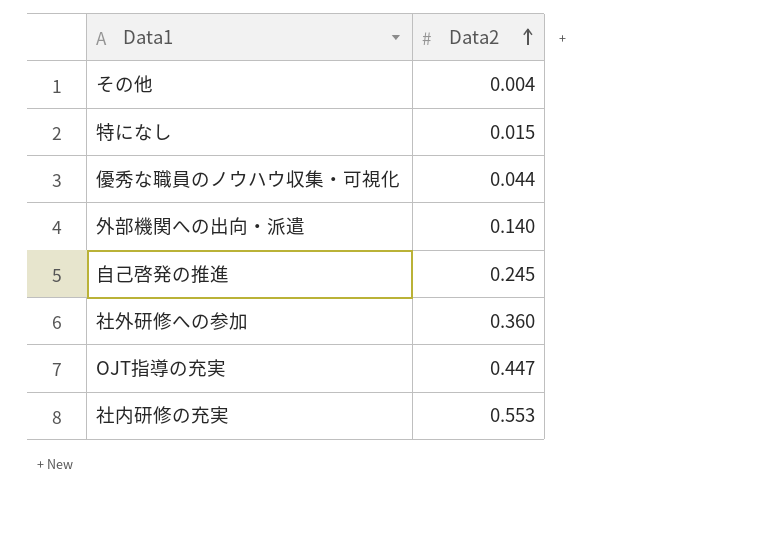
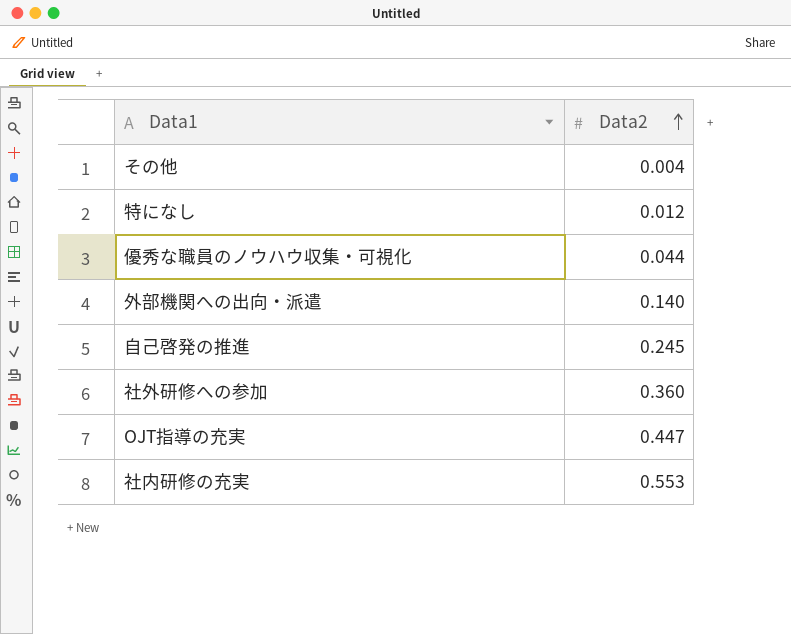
特になし | Data2: 0.015 -> 0.012

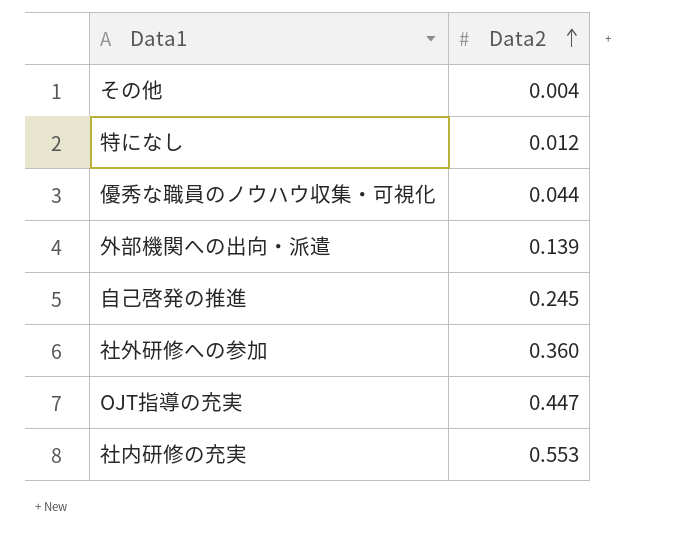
外部機関への出向・派遣 | Data2: 0.140 -> 0.139

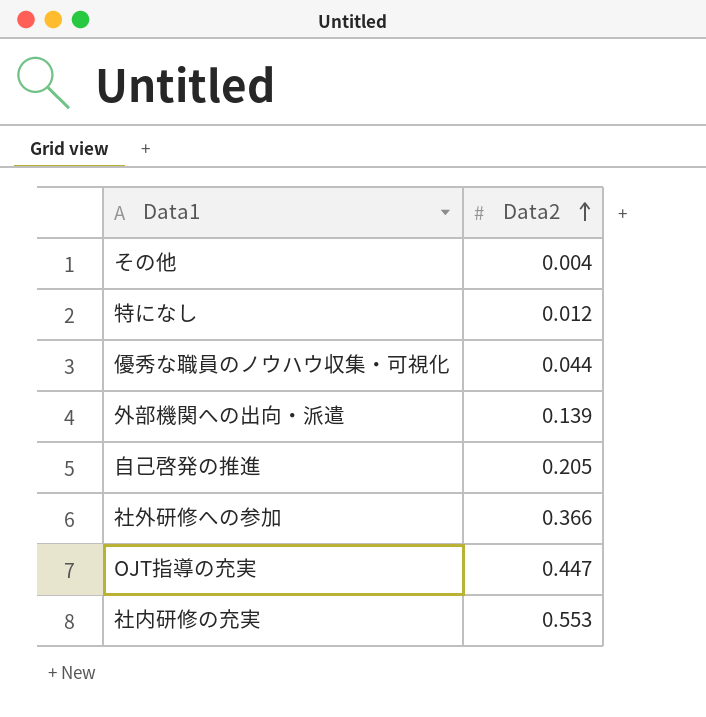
自己啓発の推進 | Data2: 0.245 -> 0.205
社外研修への参加 | Data2: 0.360 -> 0.366

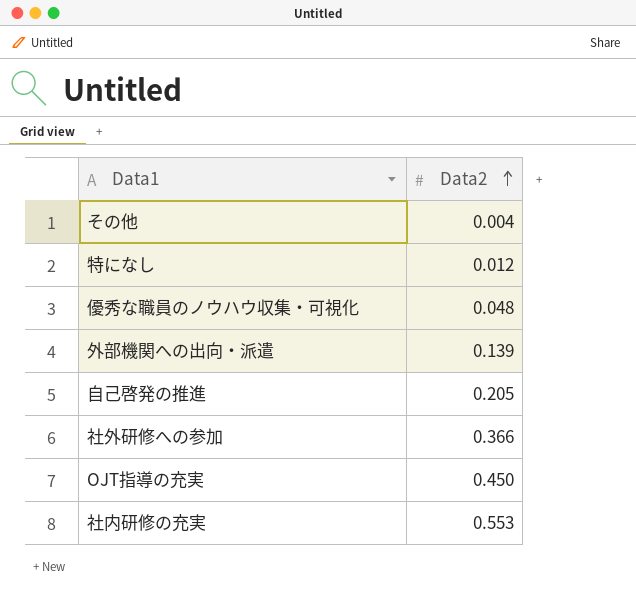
優秀な職員のノウハウ収集・可視化 | Data2: 0.044 -> 0.048
OJT指導の充実 | Data2: 0.447 -> 0.450

